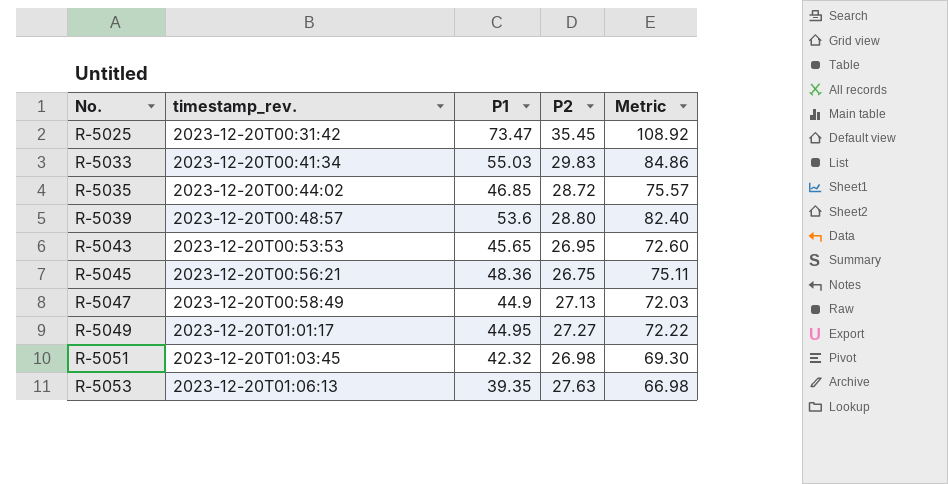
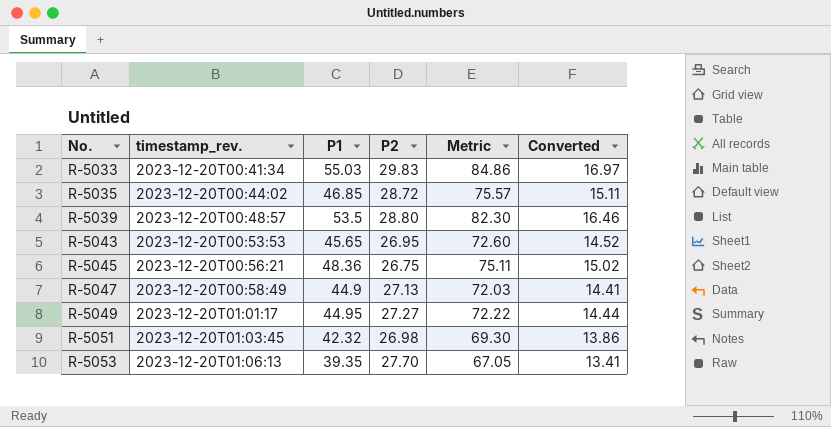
column Converted | formula: none -> [Metric] * 0.2
row R-5025: 2023-12-20T00:31:42 | 73.47 | 35.45 | 108.92 -> none
R-5039 | P1: 53.6 -> 53.5
R-5039 | Metric: 82.40 -> 82.30
R-5053 | P2: 27.63 -> 27.70
R-5053 | Metric: 66.98 -> 67.05

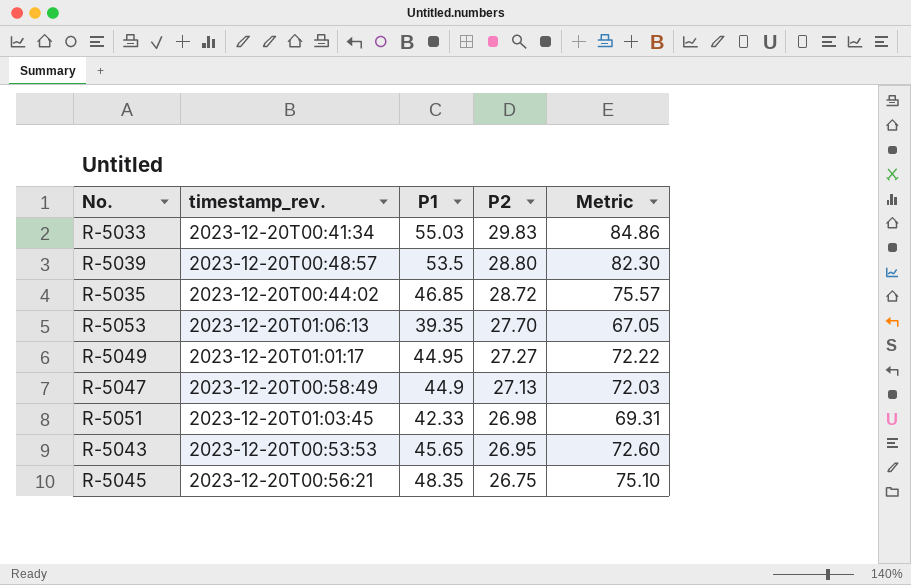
row order: No. ascending -> P2 descending
column Converted | formula: [Metric] * 0.2 -> none
R-5051 | P1: 42.32 -> 42.33
R-5051 | Metric: 69.30 -> 69.31
R-5045 | P1: 48.36 -> 48.35
R-5045 | Metric: 75.11 -> 75.10

